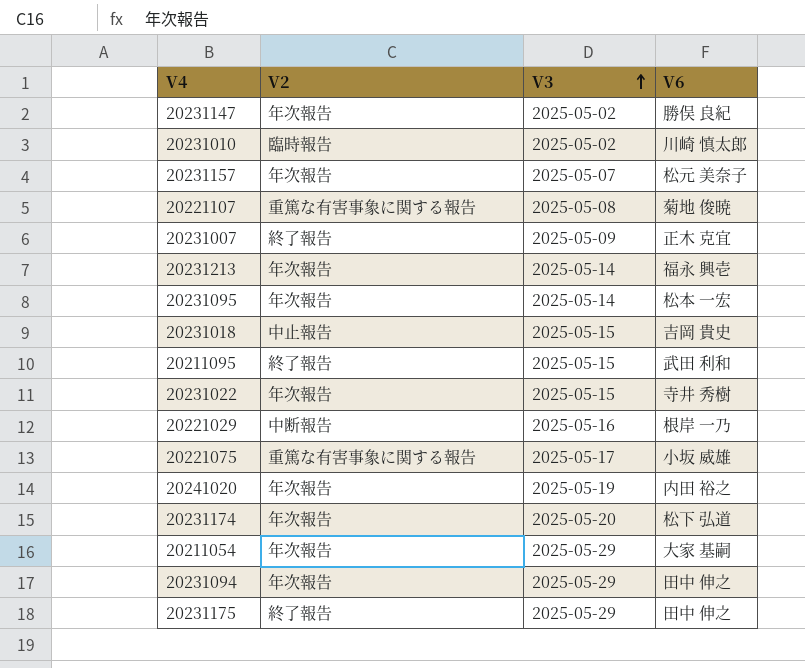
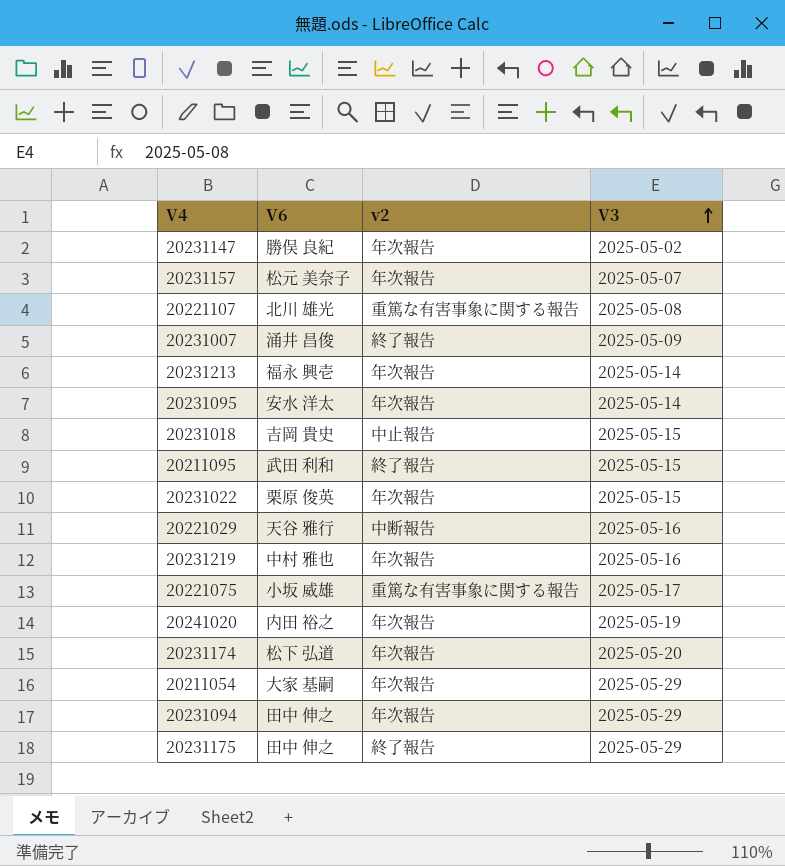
column V6 | position: 4 -> 2
column name: V2 -> v2
row 20231010: 臨時報告 | 2025-05-02 | 川崎 慎太郎 -> none
20221107 | V6: 菊地 俊暁 -> 北川 雄光
20231007 | V6: 正木 克宜 -> 涌井 昌俊
20231095 | V6: 松本 一宏 -> 安水 洋太
20231022 | V6: 寺井 秀樹 -> 栗原 俊英
20221029 | V6: 根岸 一乃 -> 天谷 雅行
row 20231219: none -> 中村 雅也 | 年次報告 | 2025-05-16

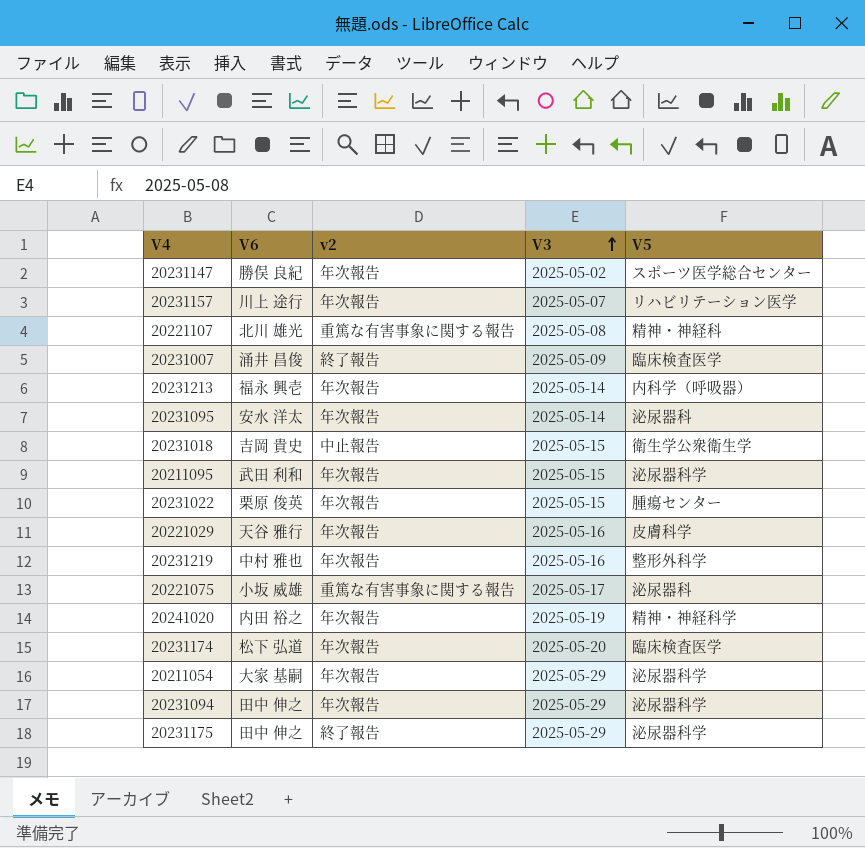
column V5 | position: none -> 5
20231157 | V6: 松元 美奈子 -> 川上 途行
20211095 | v2: 終了報告 -> 年次報告
20221029 | v2: 中断報告 -> 年次報告

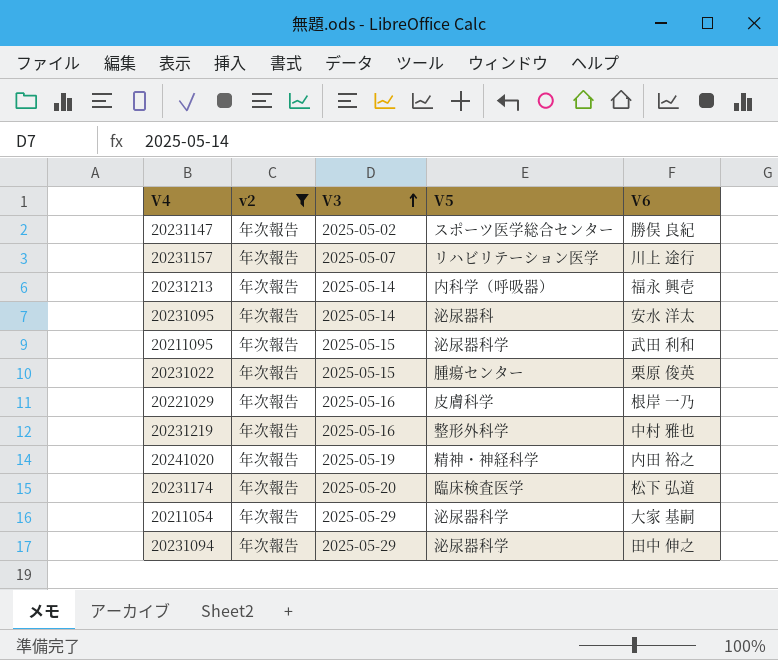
filter: none -> v2 = 年次報告
column V6 | position: 2 -> 5
20221029 | V6: 天谷 雅行 -> 根岸 一乃

